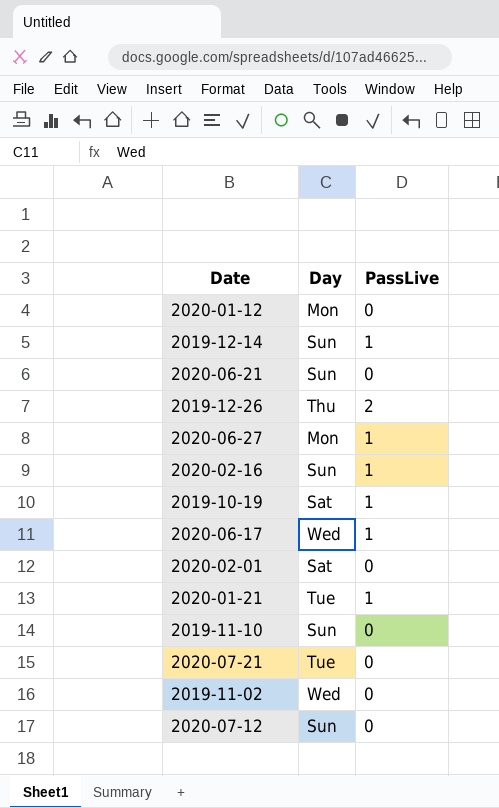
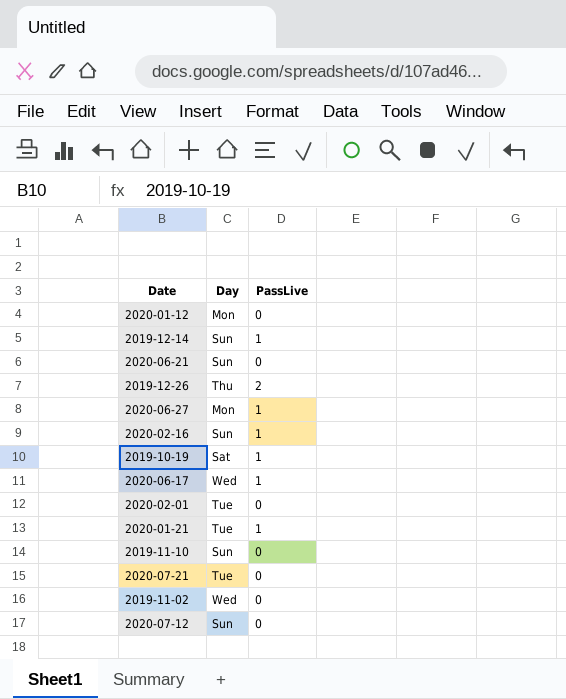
2020-02-01 | Day: Sat -> Tue

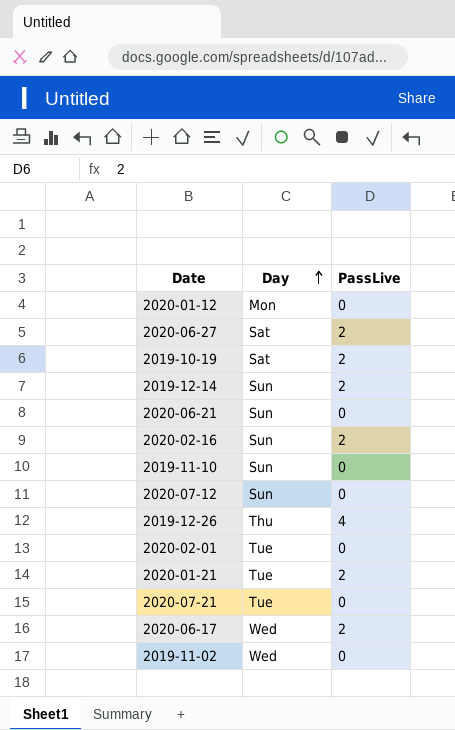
row order: none -> Day ascending
2020-06-27 | Day: Mon -> Sat
2020-06-27 | PassLive: 1 -> 2
2019-10-19 | PassLive: 1 -> 2
2019-12-14 | PassLive: 1 -> 2
2020-02-16 | PassLive: 1 -> 2
2019-12-26 | PassLive: 2 -> 4
2020-01-21 | PassLive: 1 -> 2
2020-06-17 | PassLive: 1 -> 2

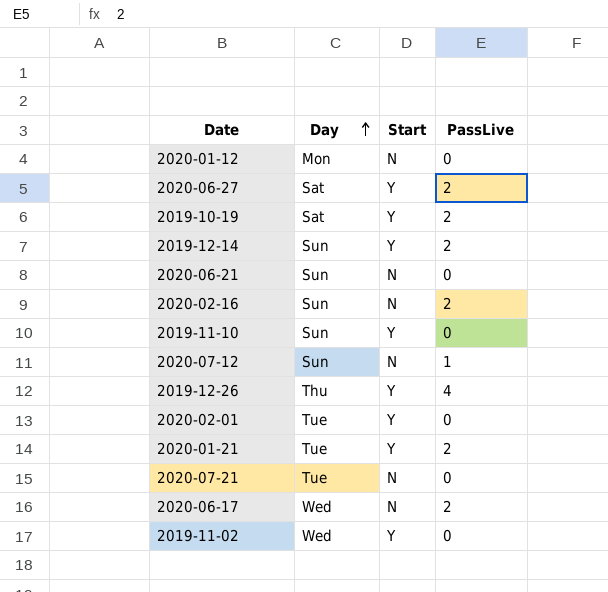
column Start | position: none -> 3
2020-07-12 | PassLive: 0 -> 1

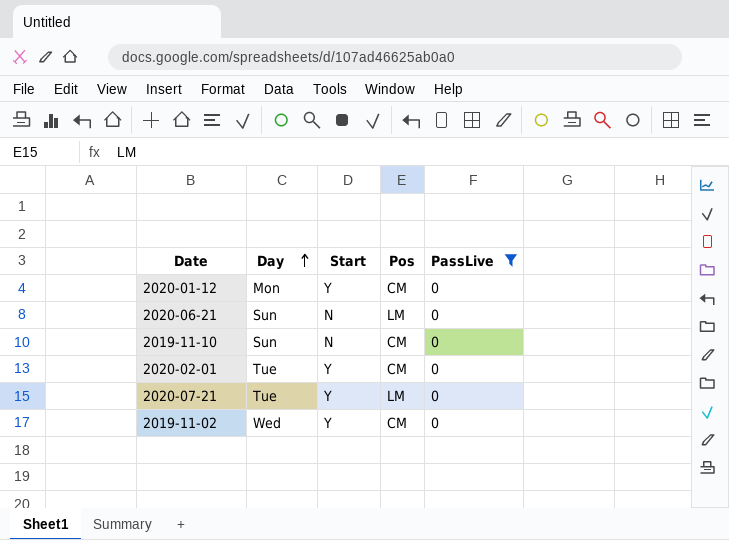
filter: none -> PassLive = 0
column Pos | position: none -> 4
2020-01-12 | Start: N -> Y
2019-11-10 | Start: Y -> N
2020-07-21 | Start: N -> Y

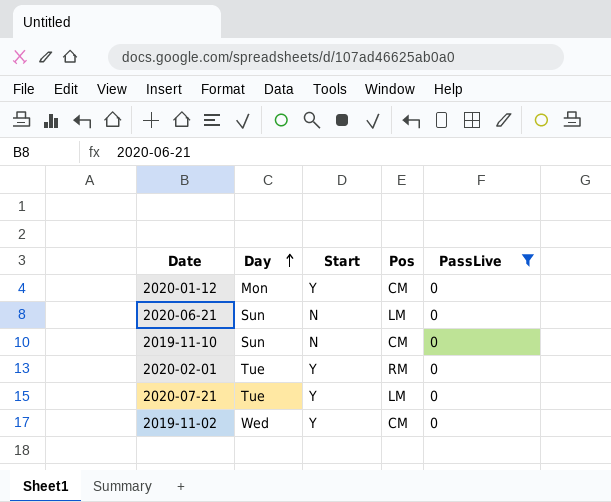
2020-02-01 | Pos: CM -> RM

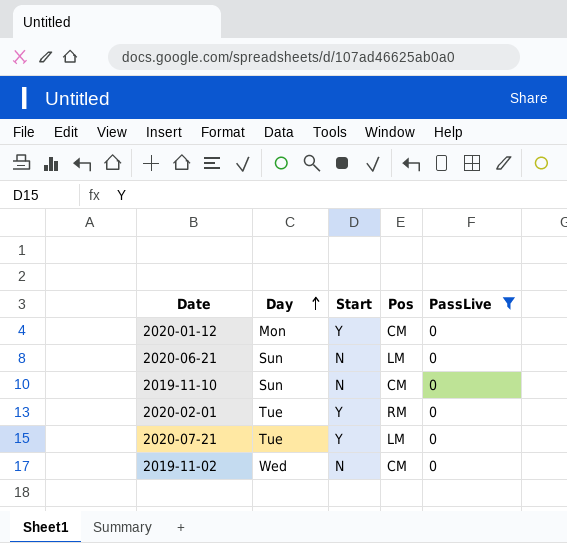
2019-11-02 | Start: Y -> N

